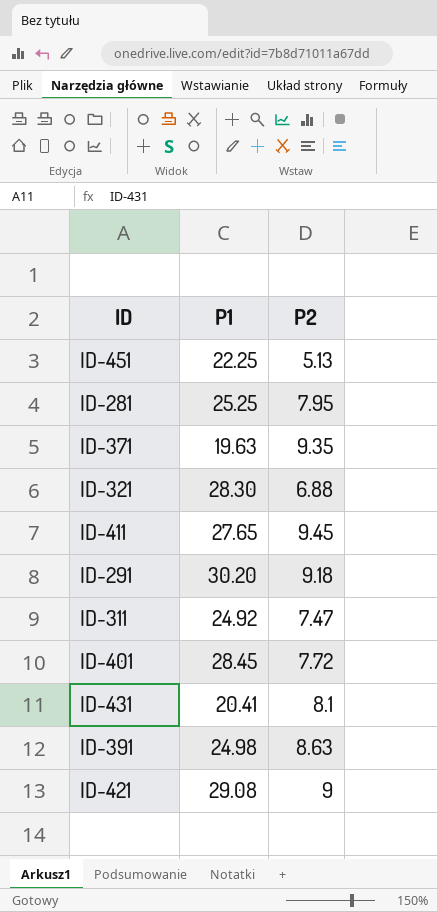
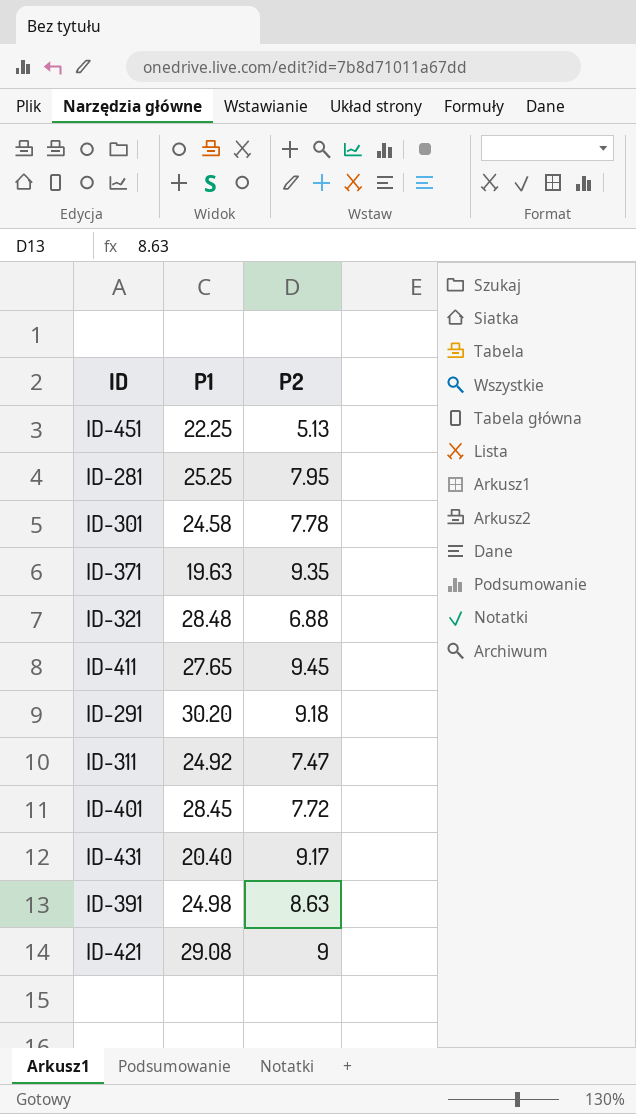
row ID-301: none -> 24.58 | 7.78
ID-321 | P1: 28.30 -> 28.48
ID-431 | P1: 20.41 -> 20.40
ID-431 | P2: 8.1 -> 9.17

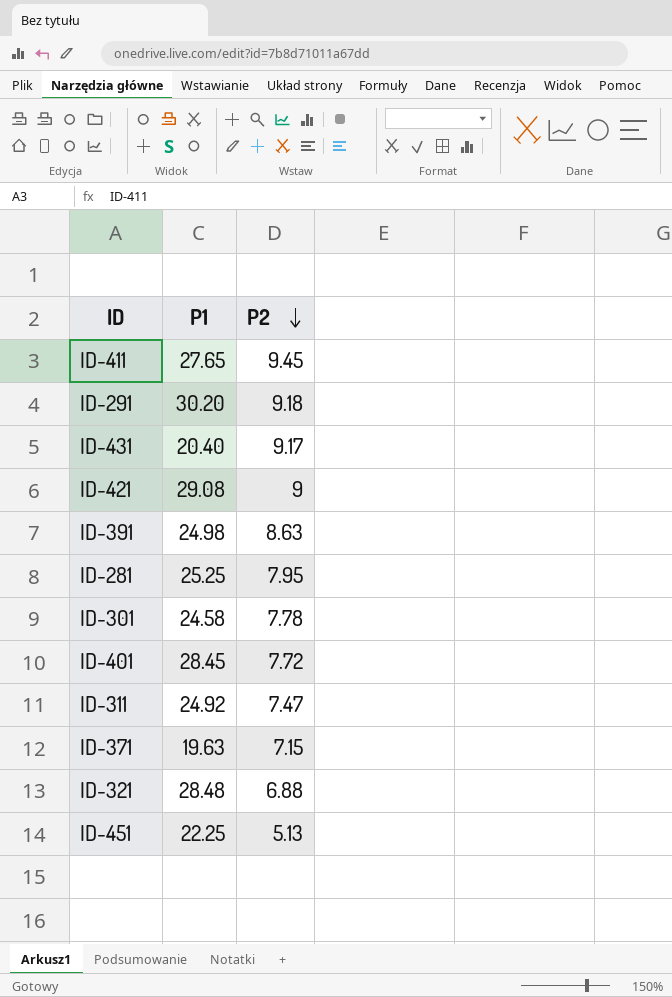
row order: none -> P2 descending
ID-371 | P2: 9.35 -> 7.15

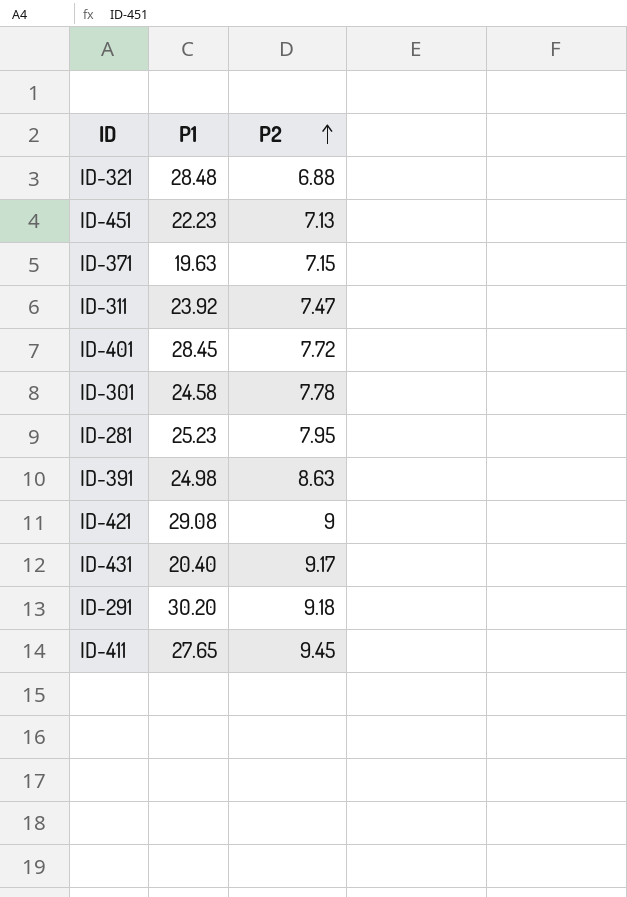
row order: P2 descending -> P2 ascending
ID-451 | P1: 22.25 -> 22.23
ID-451 | P2: 5.13 -> 7.13
ID-311 | P1: 24.92 -> 23.92
ID-281 | P1: 25.25 -> 25.23

